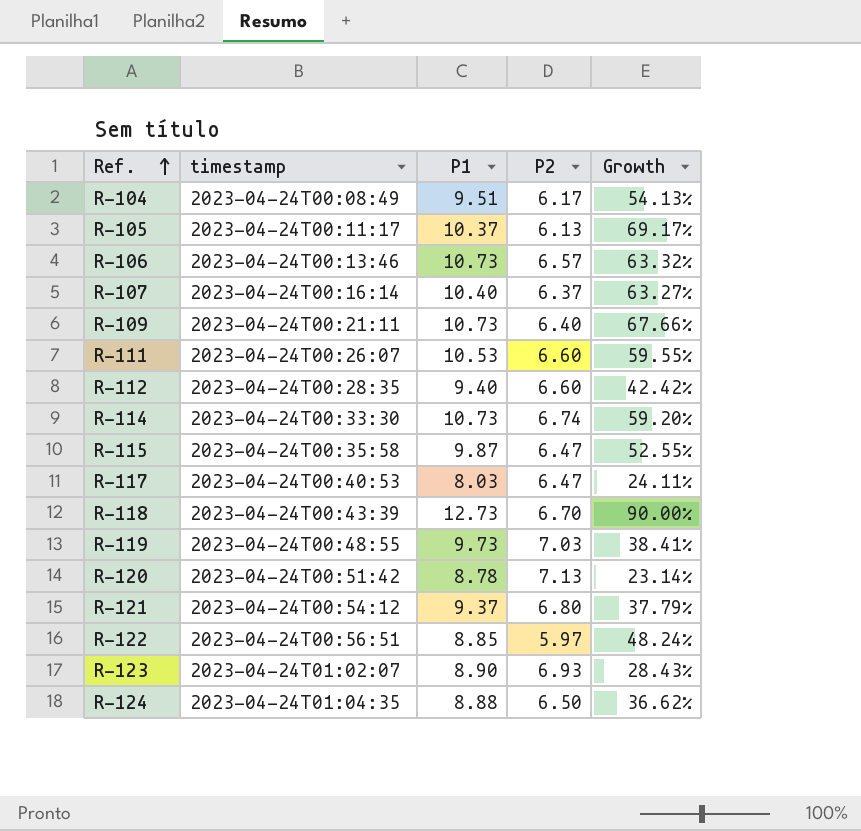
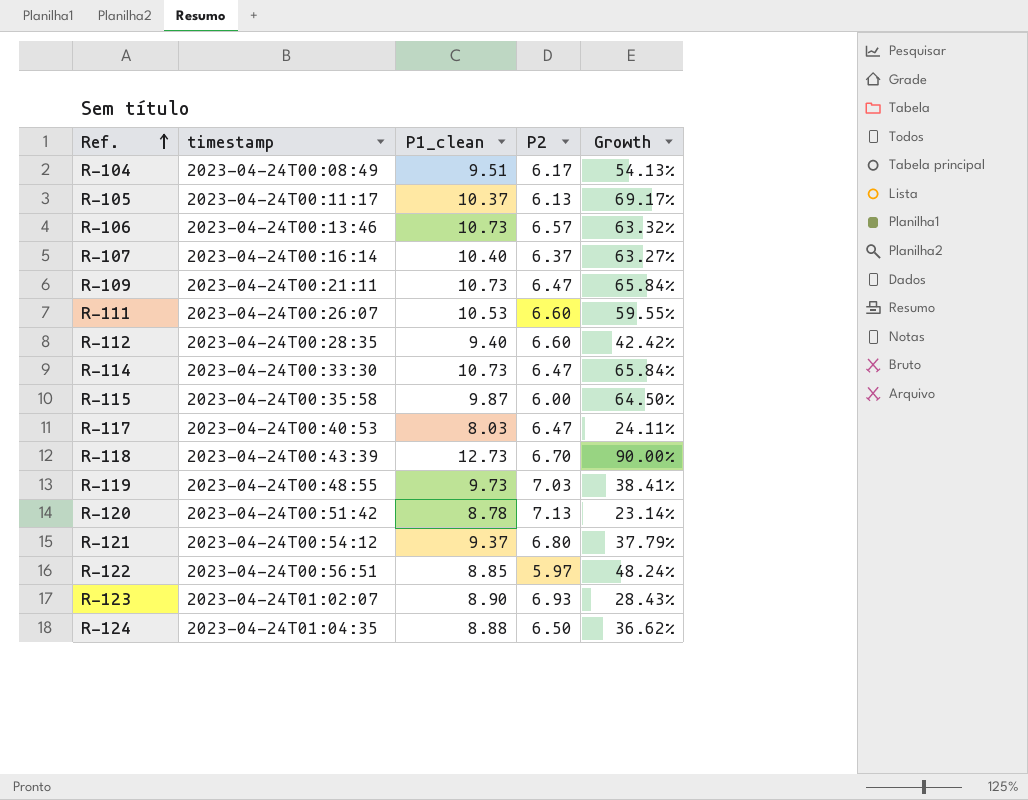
column name: P1 -> P1_clean
R-109 | P2: 6.40 -> 6.47
R-109 | Growth: 67.66% -> 65.84%
R-114 | P2: 6.74 -> 6.47
R-114 | Growth: 59.20% -> 65.84%
R-115 | P2: 6.47 -> 6.00
R-115 | Growth: 52.55% -> 64.50%

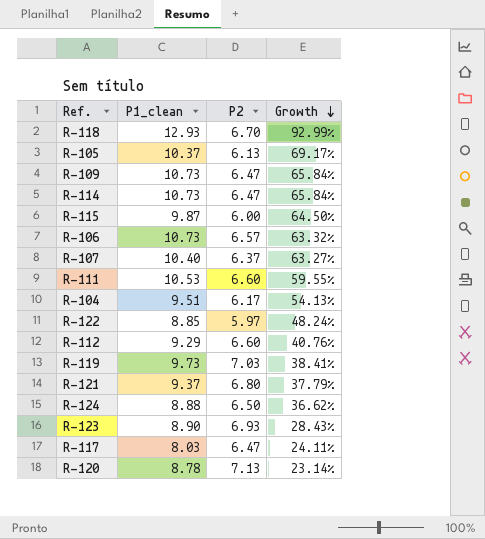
row order: Ref. ascending -> Growth descending
column timestamp | position: 2 -> none
R-118 | P1_clean: 12.73 -> 12.93
R-118 | Growth: 90.00% -> 92.99%
R-112 | P1_clean: 9.40 -> 9.29
R-112 | Growth: 42.42% -> 40.76%

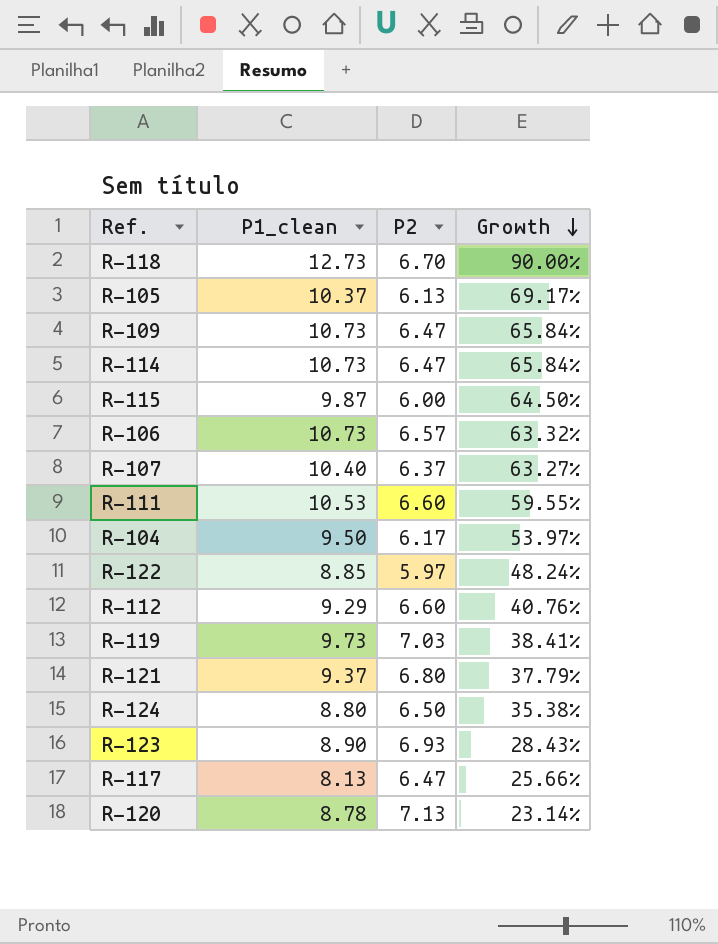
R-118 | P1_clean: 12.93 -> 12.73
R-118 | Growth: 92.99% -> 90.00%
R-104 | P1_clean: 9.51 -> 9.50
R-104 | Growth: 54.13% -> 53.97%
R-124 | P1_clean: 8.88 -> 8.80
R-124 | Growth: 36.62% -> 35.38%
R-117 | P1_clean: 8.03 -> 8.13
R-117 | Growth: 24.11% -> 25.66%

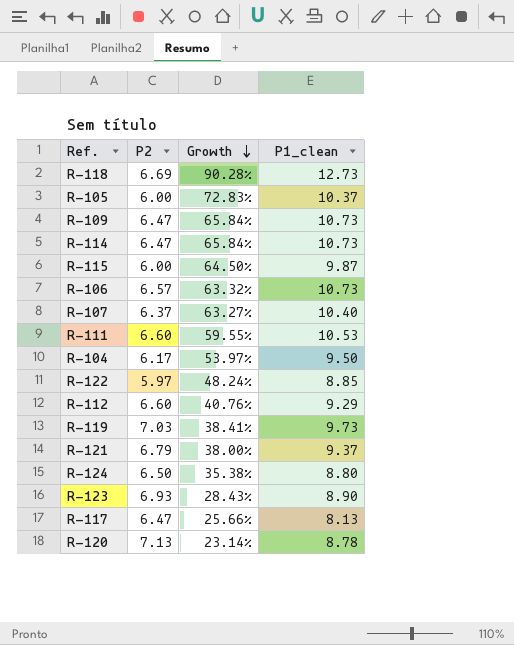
column P1_clean | position: 2 -> 4
R-118 | P2: 6.70 -> 6.69
R-118 | Growth: 90.00% -> 90.28%
R-105 | P2: 6.13 -> 6.00
R-105 | Growth: 69.17% -> 72.83%
R-121 | P2: 6.80 -> 6.79
R-121 | Growth: 37.79% -> 38.00%

